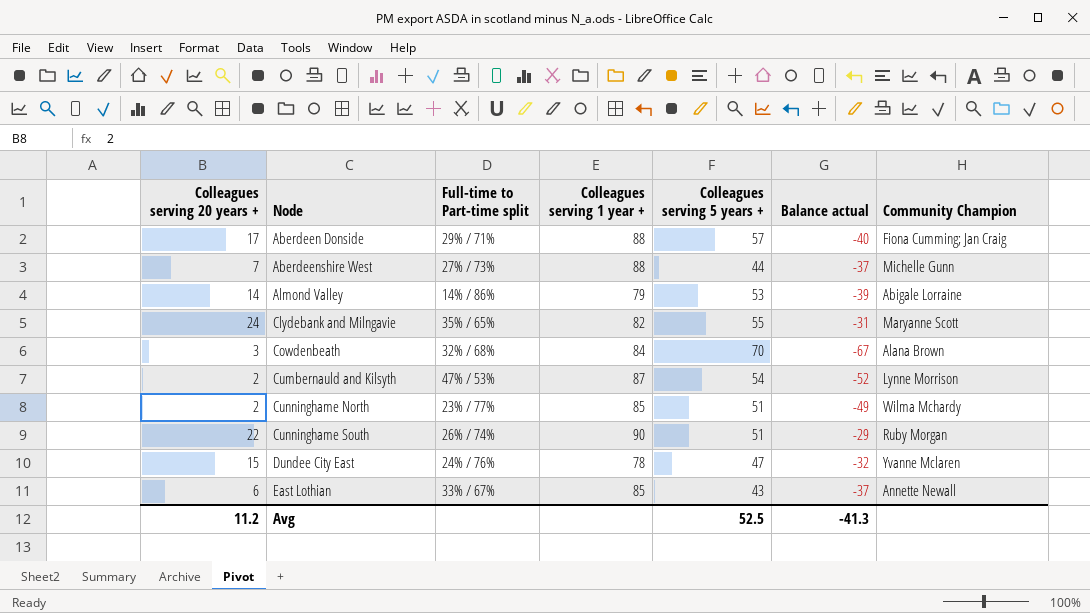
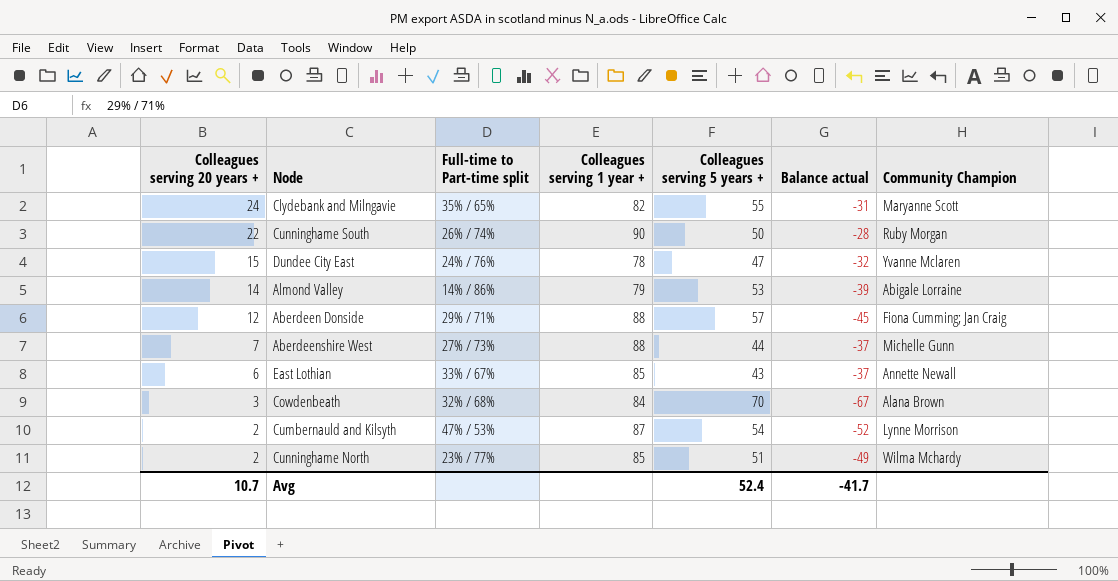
row order: Node ascending -> Colleagues serving 20 years + descending
Cunninghame South | Colleagues serving 5 years +: 51 -> 50
Cunninghame South | Balance actual: -29 -> -28
Aberdeen Donside | Colleagues serving 20 years +: 17 -> 12
Aberdeen Donside | Balance actual: -40 -> -45
Avg | Colleagues serving 20 years +: 11.2 -> 10.7
Avg | Colleagues serving 5 years +: 52.5 -> 52.4
Avg | Balance actual: -41.3 -> -41.7

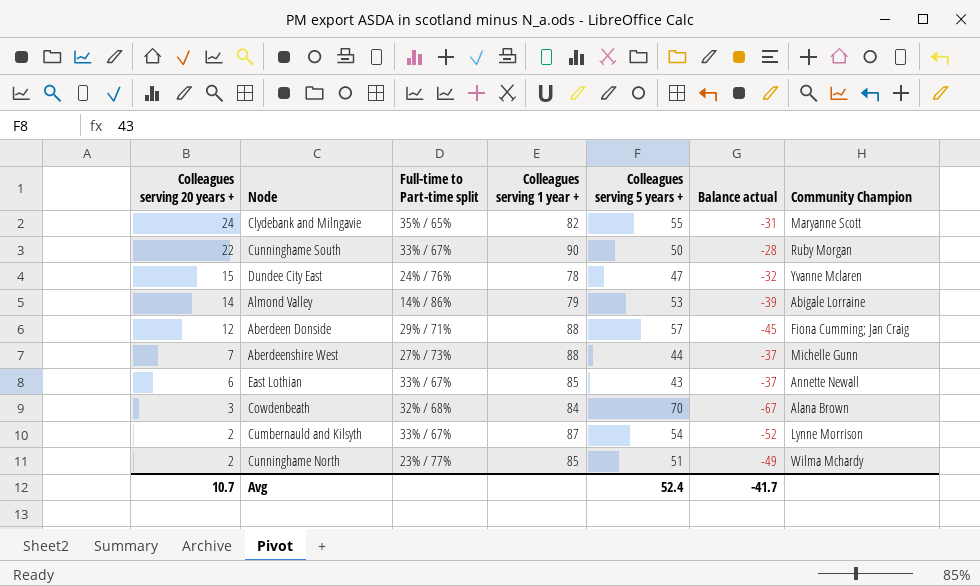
Cunninghame South | Full-time to Part-time split: 26% / 74% -> 33% / 67%
Cumbernauld and Kilsyth | Full-time to Part-time split: 47% / 53% -> 33% / 67%

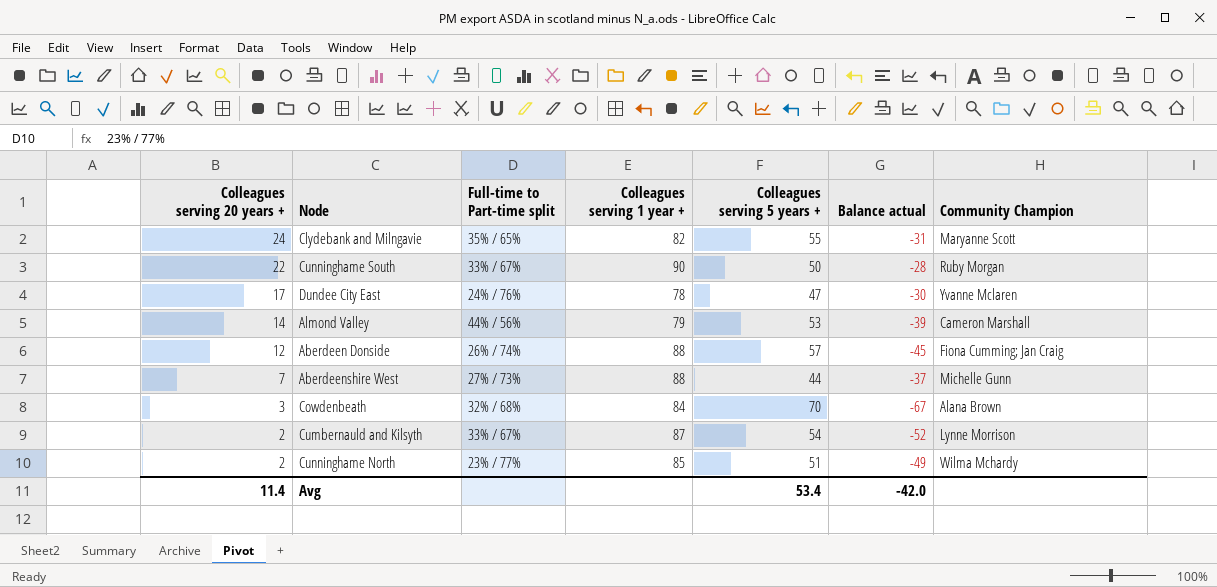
row East Lothian: 6 | 33% / 67% | 85 | 43 | -37 | Annette Newall -> none
Dundee City East | Colleagues serving 20 years +: 15 -> 17
Dundee City East | Balance actual: -32 -> -30
Almond Valley | Full-time to Part-time split: 14% / 86% -> 44% / 56%
Almond Valley | Community Champion: Abigale Lorraine -> Cameron Marshall
Aberdeen Donside | Full-time to Part-time split: 29% / 71% -> 26% / 74%
Avg | Colleagues serving 20 years +: 10.7 -> 11.4
Avg | Colleagues serving 5 years +: 52.4 -> 53.4
Avg | Balance actual: -41.7 -> -42.0

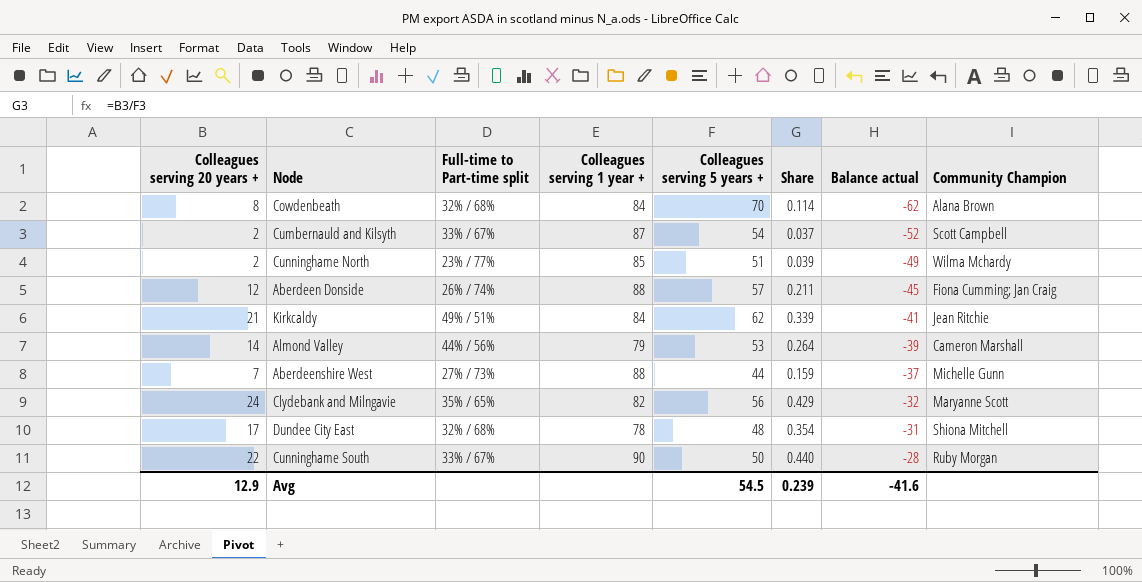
row order: Colleagues serving 20 years + descending -> Balance actual ascending
column Share | formula: none -> [Colleagues serving 20 years +] / [Colleagues serving 5 years +]
Cowdenbeath | Colleagues serving 20 years +: 3 -> 8
Cowdenbeath | Balance actual: -67 -> -62
Cumbernauld and Kilsyth | Community Champion: Lynne Morrison -> Scott Campbell
row Kirkcaldy: none -> 21 | 49% / 51% | 84 | 62 | 0.339 | -41 | Jean Ritchie
Clydebank and Milngavie | Colleagues serving 5 years +: 55 -> 56
Clydebank and Milngavie | Balance actual: -31 -> -32
Dundee City East | Full-time to Part-time split: 24% / 76% -> 32% / 68%
Dundee City East | Colleagues serving 5 years +: 47 -> 48
Dundee City East | Balance actual: -30 -> -31
Dundee City East | Community Champion: Yvanne Mclaren -> Shiona Mitchell
Avg | Colleagues serving 20 years +: 11.4 -> 12.9
Avg | Colleagues serving 5 years +: 53.4 -> 54.5
Avg | Balance actual: -42.0 -> -41.6

